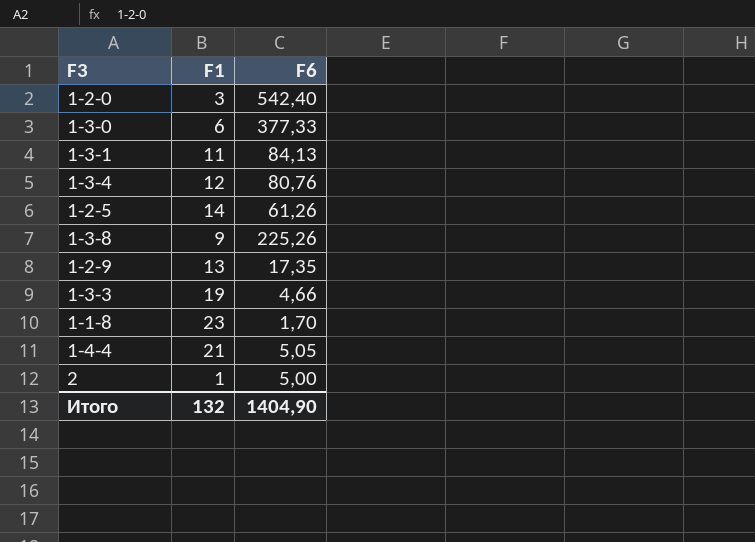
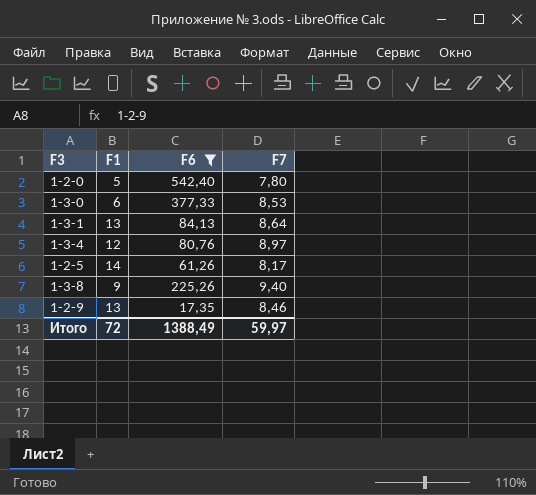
filter: none -> F6 >= 17,35
column F7 | position: none -> 4
1-2-0 | F1: 3 -> 5
1-3-1 | F1: 11 -> 13
Итого | F1: 132 -> 72
Итого | F6: 1404,90 -> 1388,49

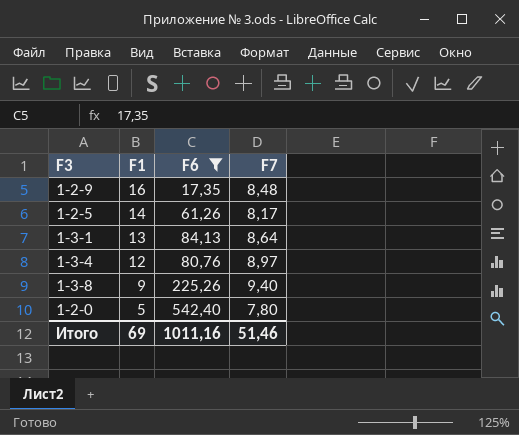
row order: none -> F1 descending
row 1-3-0: 6 | 377,33 | 8,53 -> none
1-2-9 | F1: 13 -> 16
1-2-9 | F7: 8,46 -> 8,48
Итого | F1: 72 -> 69
Итого | F6: 1388,49 -> 1011,16
Итого | F7: 59,97 -> 51,46

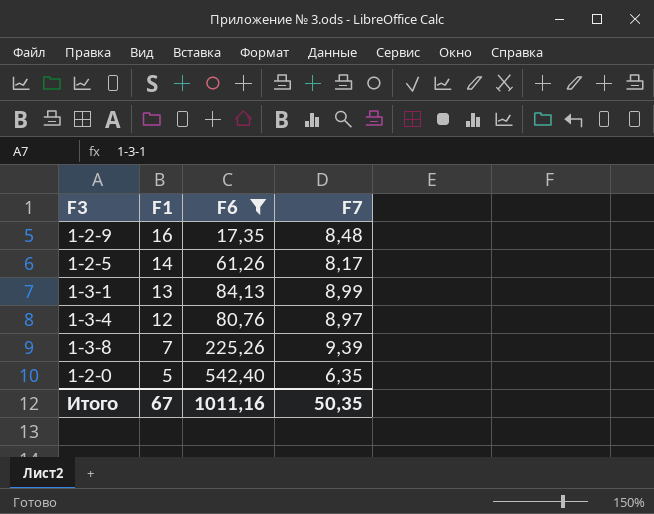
1-3-1 | F7: 8,64 -> 8,99
1-3-8 | F1: 9 -> 7
1-3-8 | F7: 9,40 -> 9,39
1-2-0 | F7: 7,80 -> 6,35
Итого | F1: 69 -> 67
Итого | F7: 51,46 -> 50,35

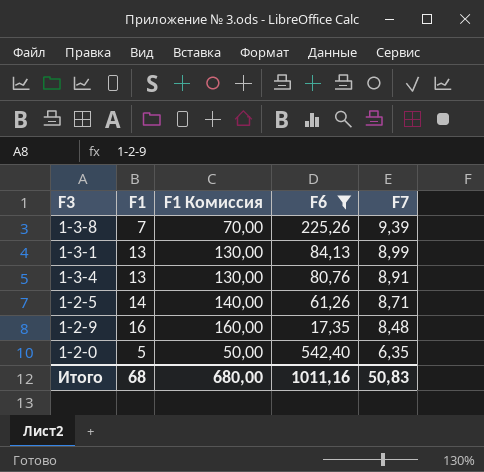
row order: F1 descending -> F7 descending
column F1 Комиссия | formula: none -> [F1] * 10
1-3-4 | F1: 12 -> 13
1-3-4 | F7: 8,97 -> 8,91
1-2-5 | F7: 8,17 -> 8,71
Итого | F1: 67 -> 68
Итого | F7: 50,35 -> 50,83

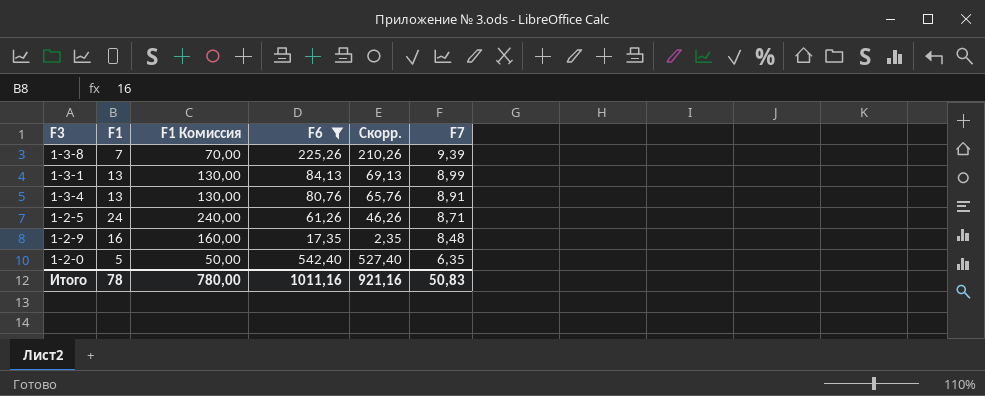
column Скорр. | formula: none -> [F6] - 15
1-2-5 | F1: 14 -> 24
1-2-5 | F1 Комиссия: 140,00 -> 240,00
Итого | F1: 68 -> 78
Итого | F1 Комиссия: 680,00 -> 780,00

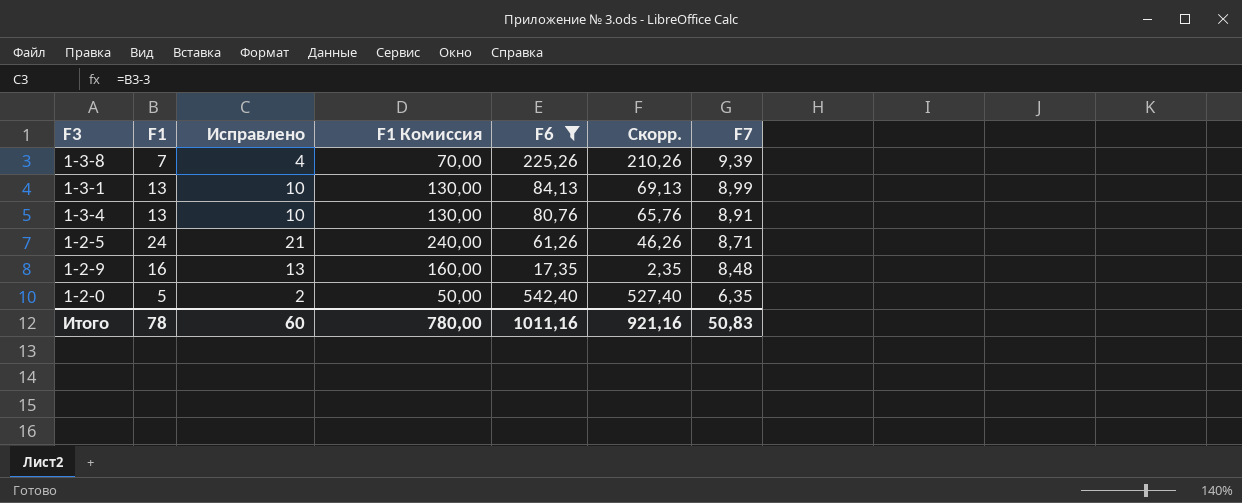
column Исправлено | formula: none -> [F1] - 3

